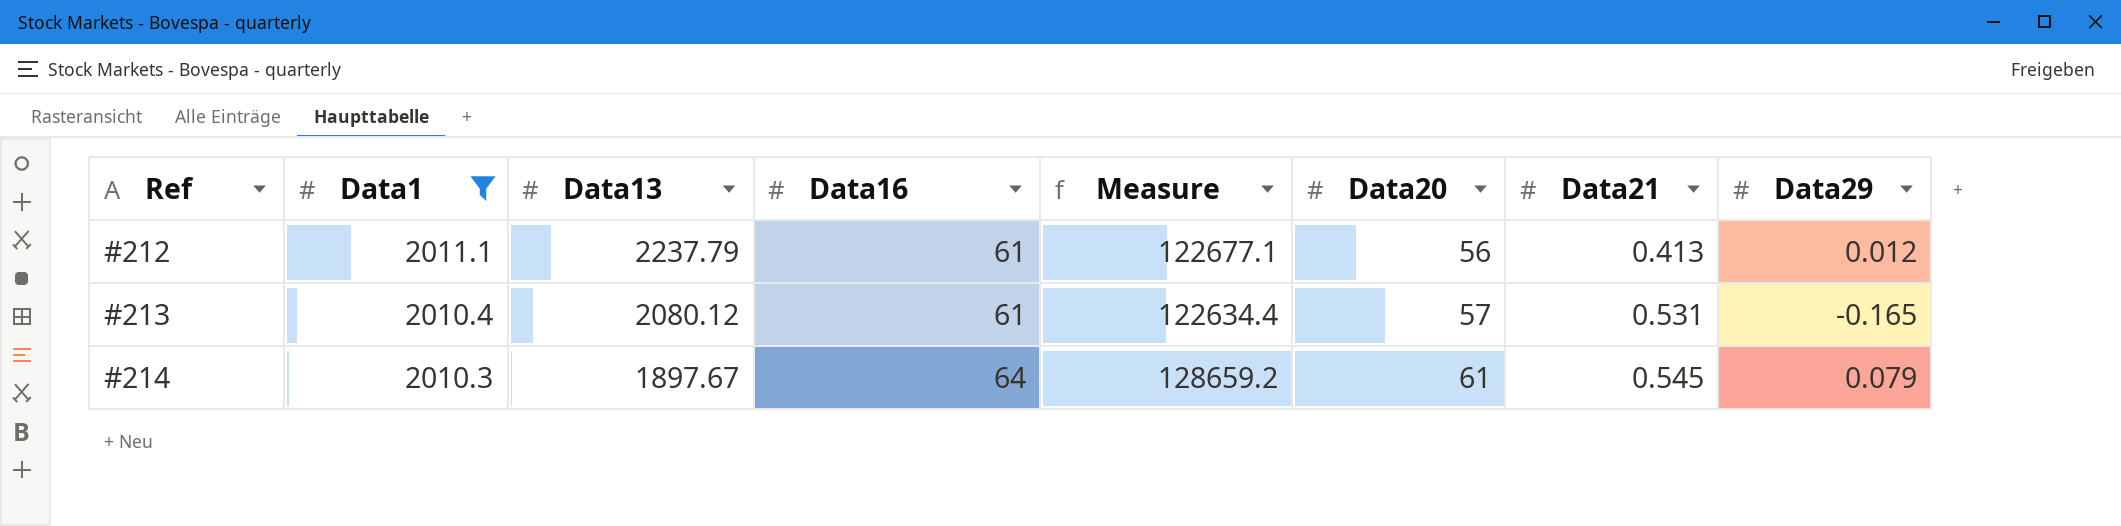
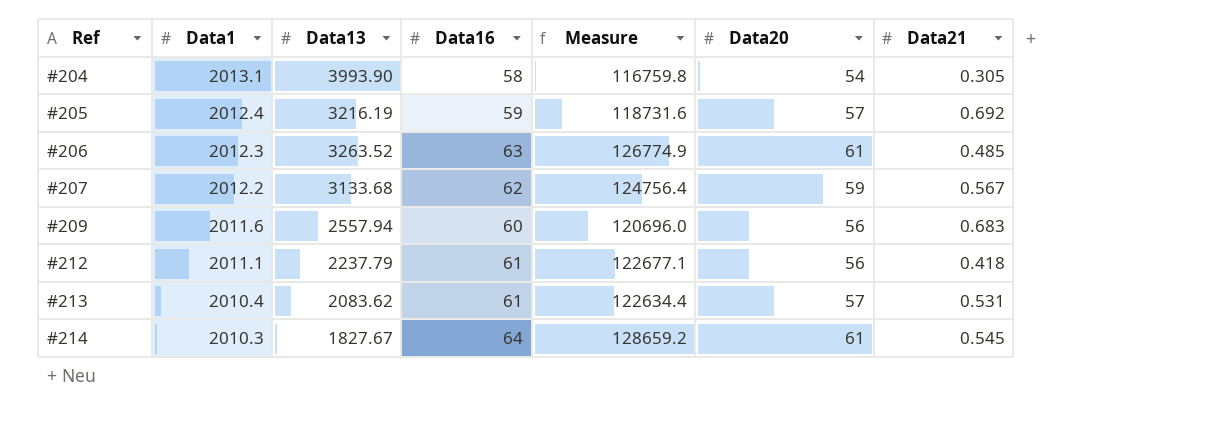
filter: Data1 <= 2011.1 -> none
column Data29 | position: 8 -> none
#212 | Data21: 0.413 -> 0.418
#213 | Data13: 2080.12 -> 2083.62
#214 | Data13: 1897.67 -> 1827.67

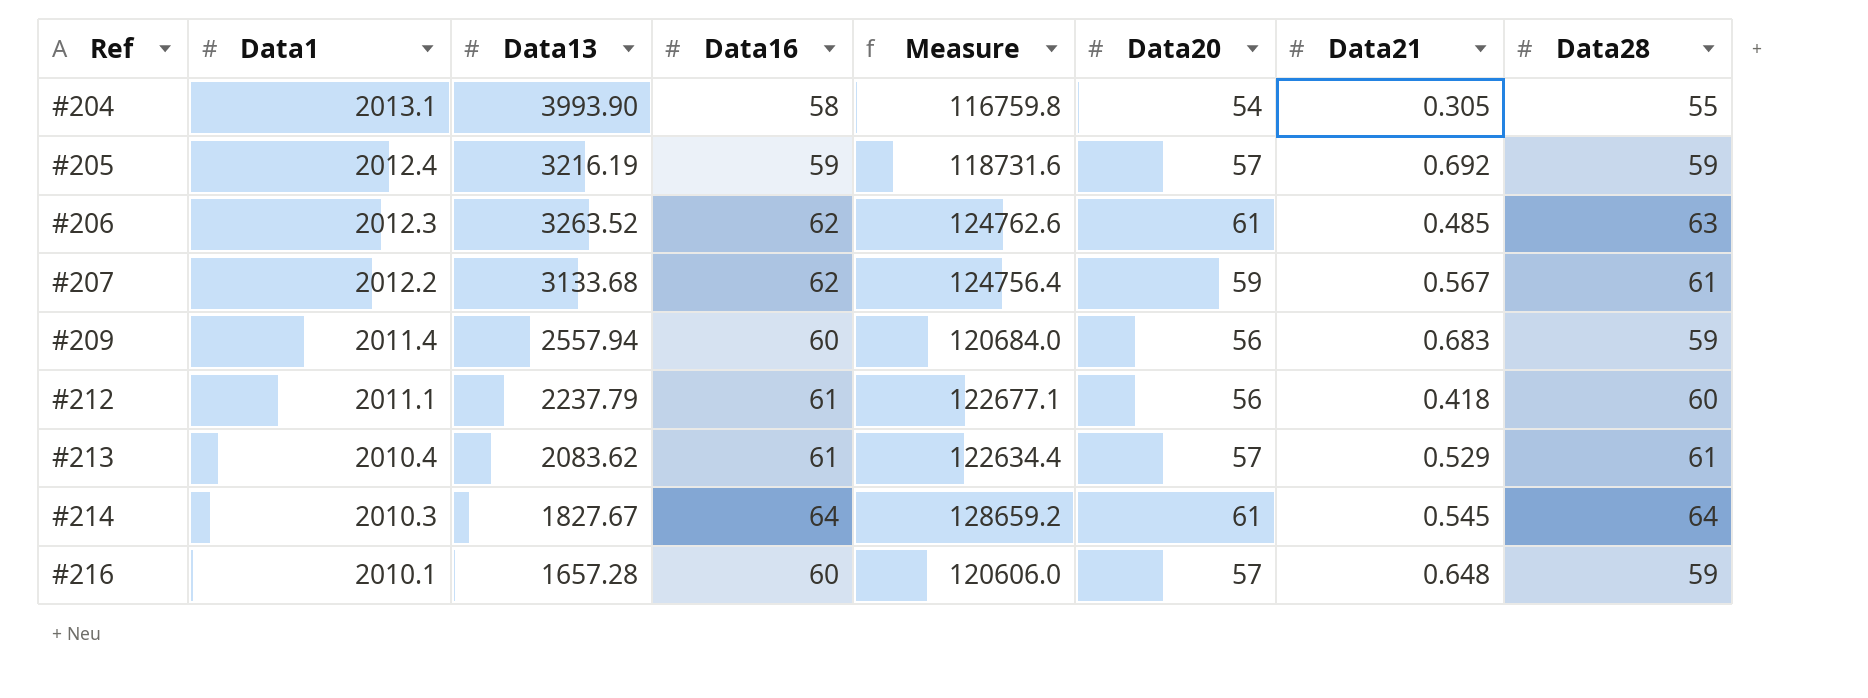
column Data28 | position: none -> 8
#206 | Data16: 63 -> 62
#206 | Measure: 126774.9 -> 124762.6
#209 | Data1: 2011.6 -> 2011.4
#209 | Measure: 120696.0 -> 120684.0
#213 | Data21: 0.531 -> 0.529
row #216: none -> 2010.1 | 1657.28 | 60 | 120606.0 | 57 | 0.648 | 59

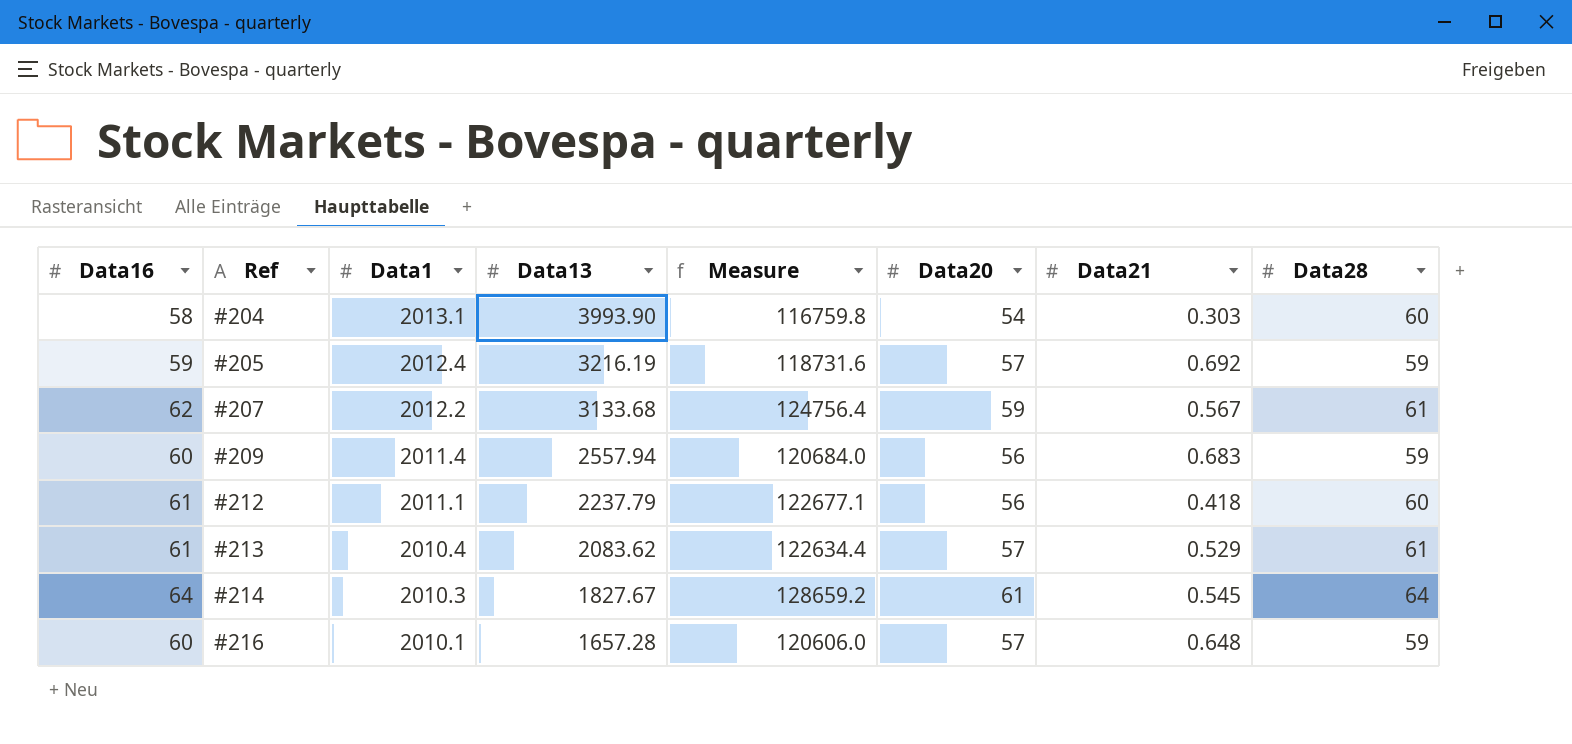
column Data16 | position: 4 -> 1
row #206: 2012.3 | 3263.52 | 62 | 124762.6 | 61 | 0.485 | 63 -> none
#204 | Data21: 0.305 -> 0.303
#204 | Data28: 55 -> 60

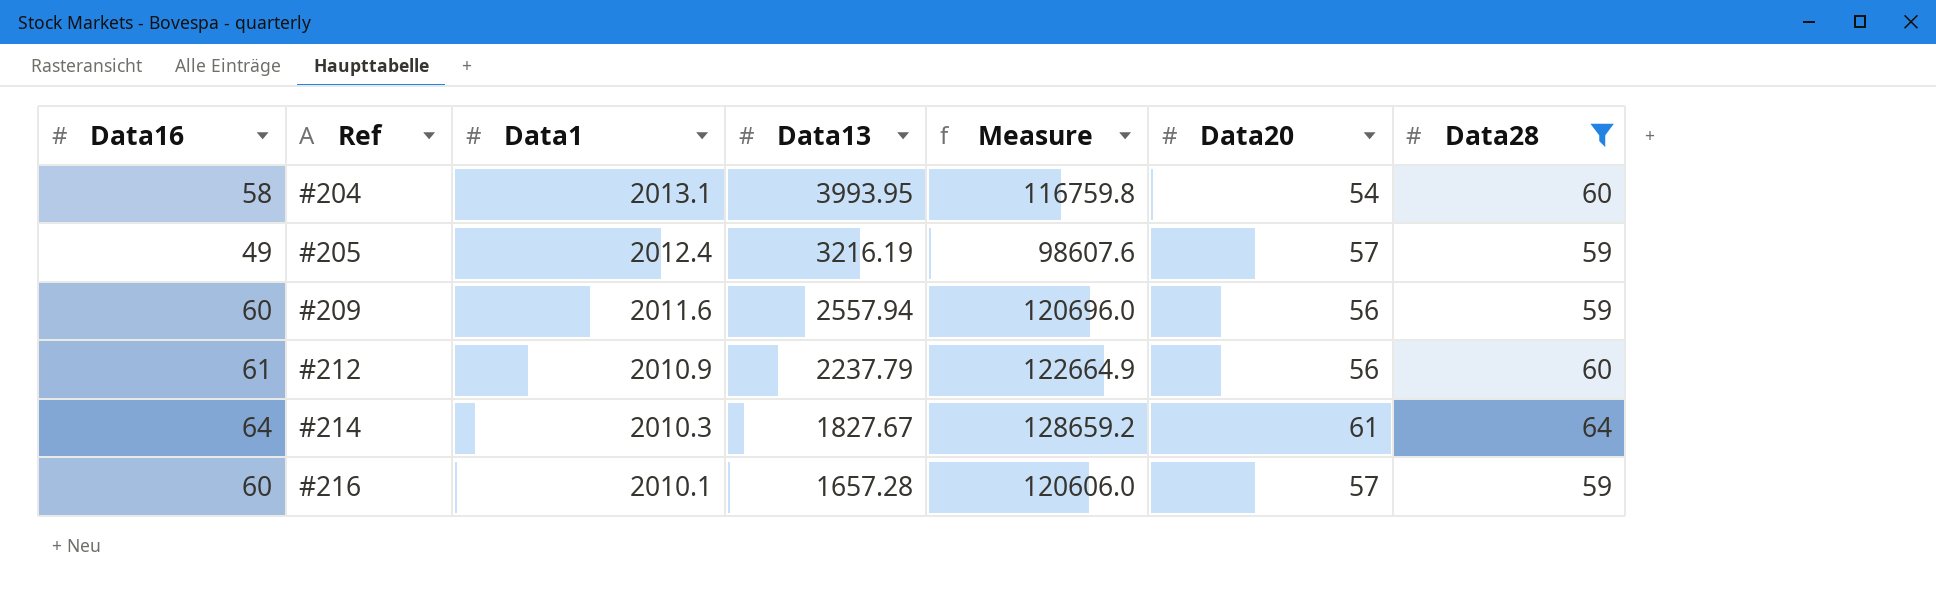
filter: none -> Data28 != 61
column Data21 | position: 7 -> none
#204 | Data13: 3993.90 -> 3993.95
#205 | Data16: 59 -> 49
#205 | Measure: 118731.6 -> 98607.6
#209 | Data1: 2011.4 -> 2011.6
#209 | Measure: 120684.0 -> 120696.0
#212 | Data1: 2011.1 -> 2010.9
#212 | Measure: 122677.1 -> 122664.9

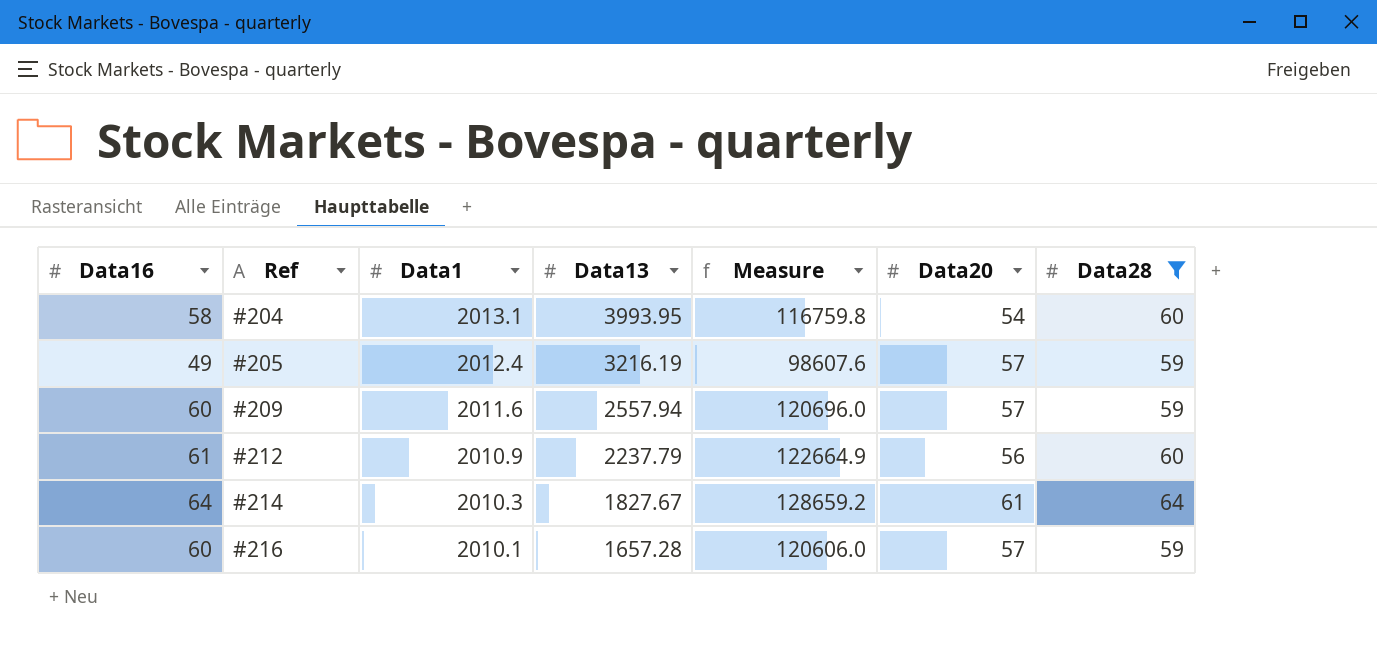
#209 | Data20: 56 -> 57

